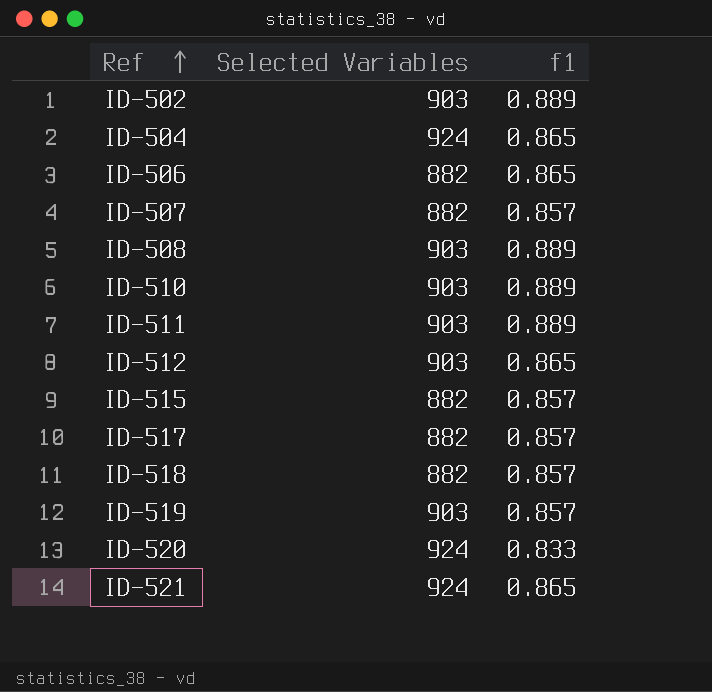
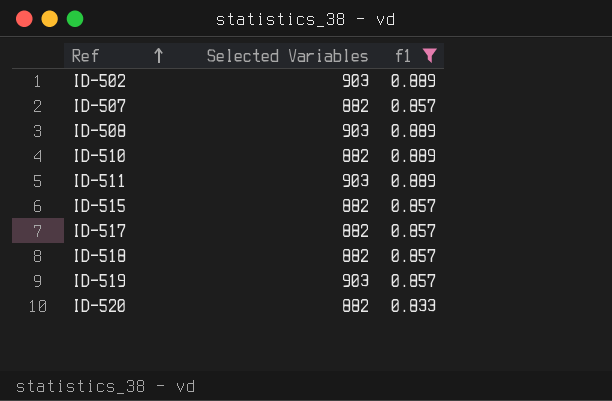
filter: none -> f1 != 0.865
ID-510 | Selected Variables: 903 -> 882
ID-520 | Selected Variables: 924 -> 882

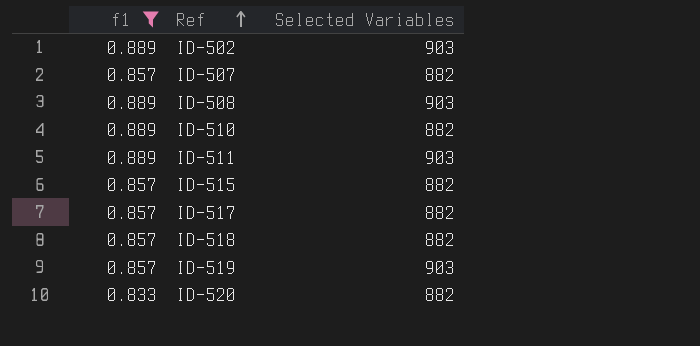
column f1 | position: 3 -> 1

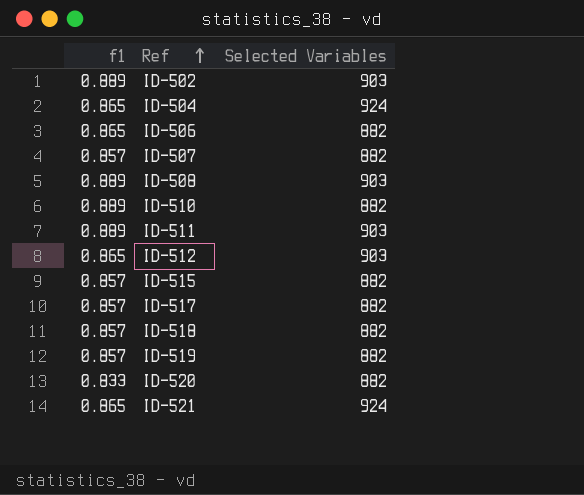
filter: f1 != 0.865 -> none
ID-519 | Selected Variables: 903 -> 882

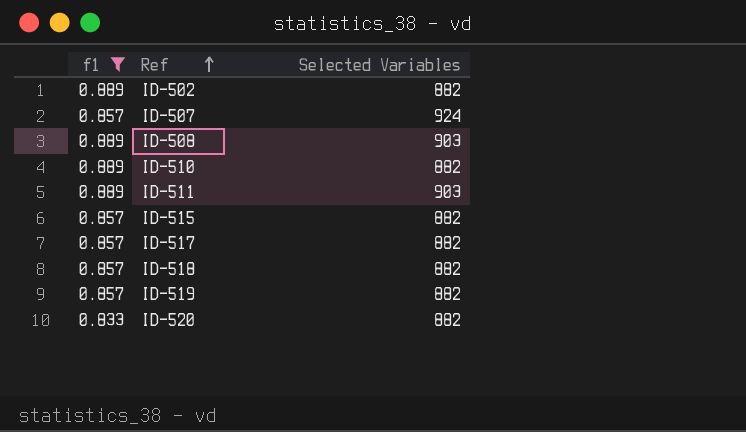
filter: none -> f1 != 0.865
ID-502 | Selected Variables: 903 -> 882
ID-507 | Selected Variables: 882 -> 924

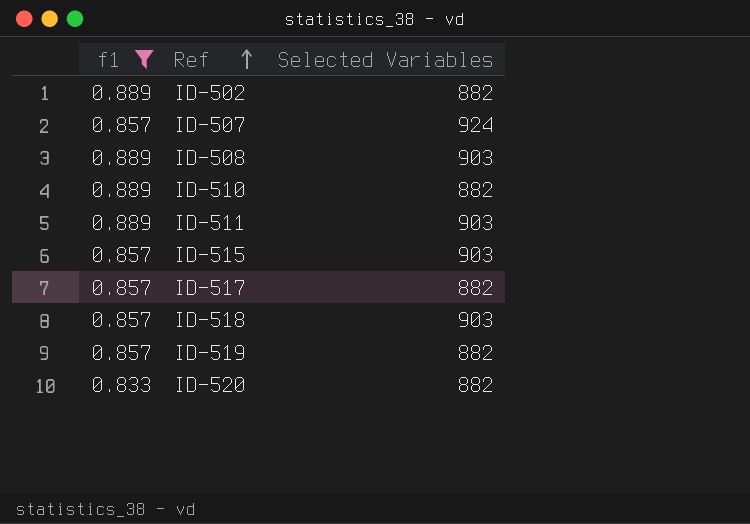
ID-515 | Selected Variables: 882 -> 903
ID-518 | Selected Variables: 882 -> 903

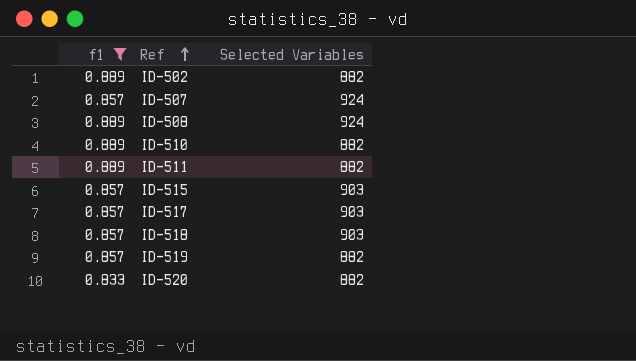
ID-508 | Selected Variables: 903 -> 924
ID-511 | Selected Variables: 903 -> 882
ID-517 | Selected Variables: 882 -> 903

